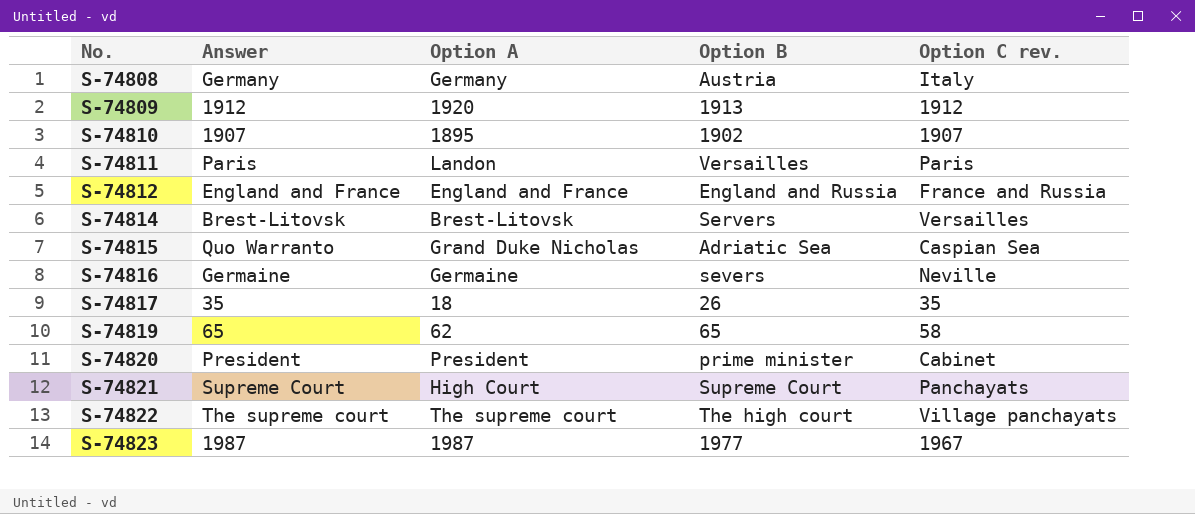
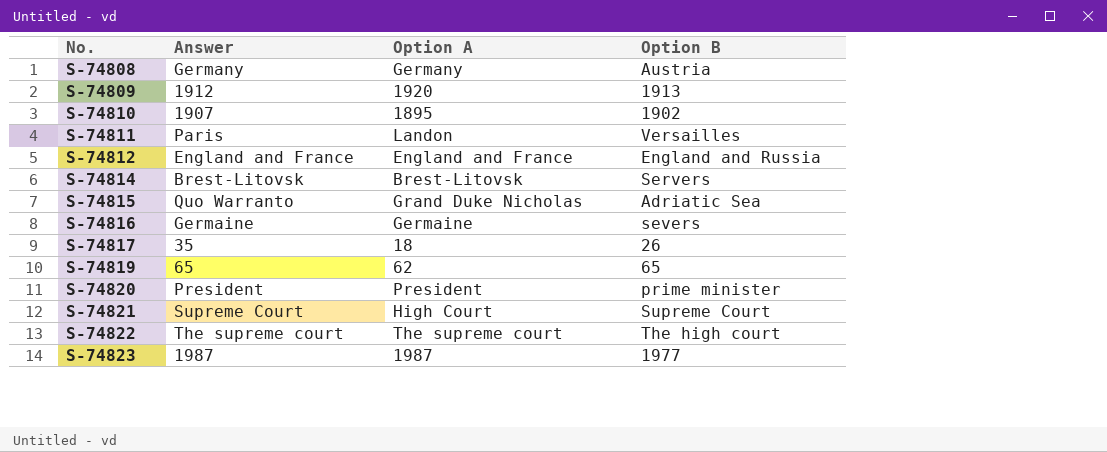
column Option C rev. | position: 5 -> none

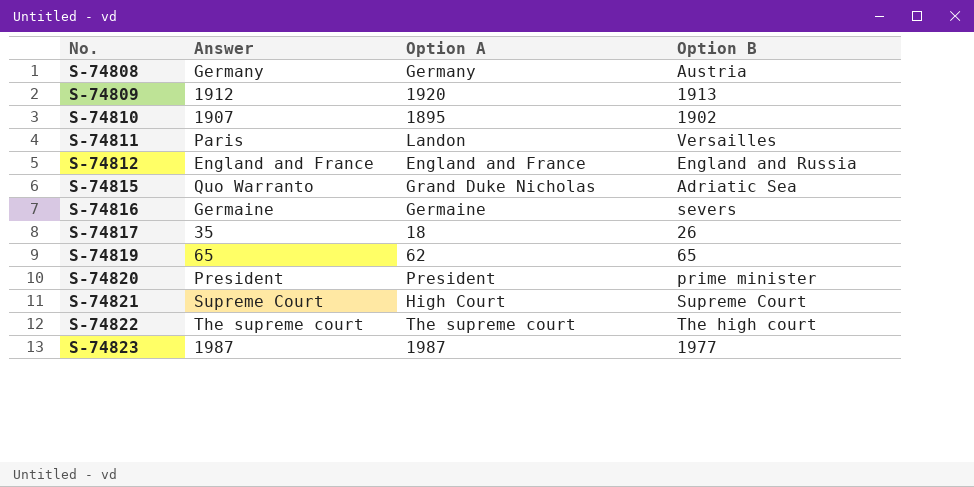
row S-74814: Brest-Litovsk | Brest-Litovsk | Servers -> none

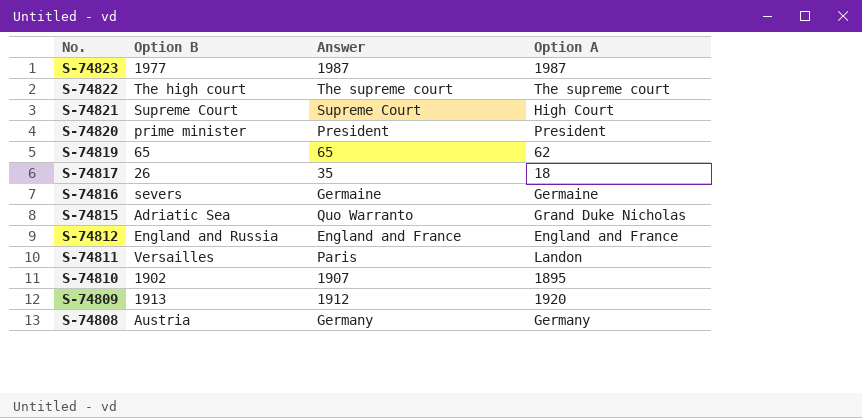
row order: No. ascending -> No. descending
column Option B | position: 4 -> 2

